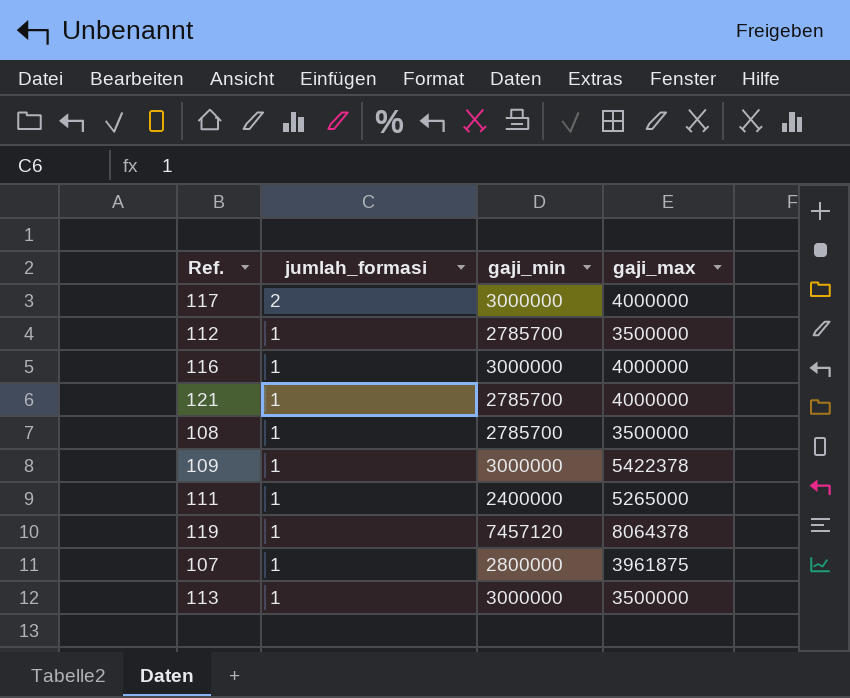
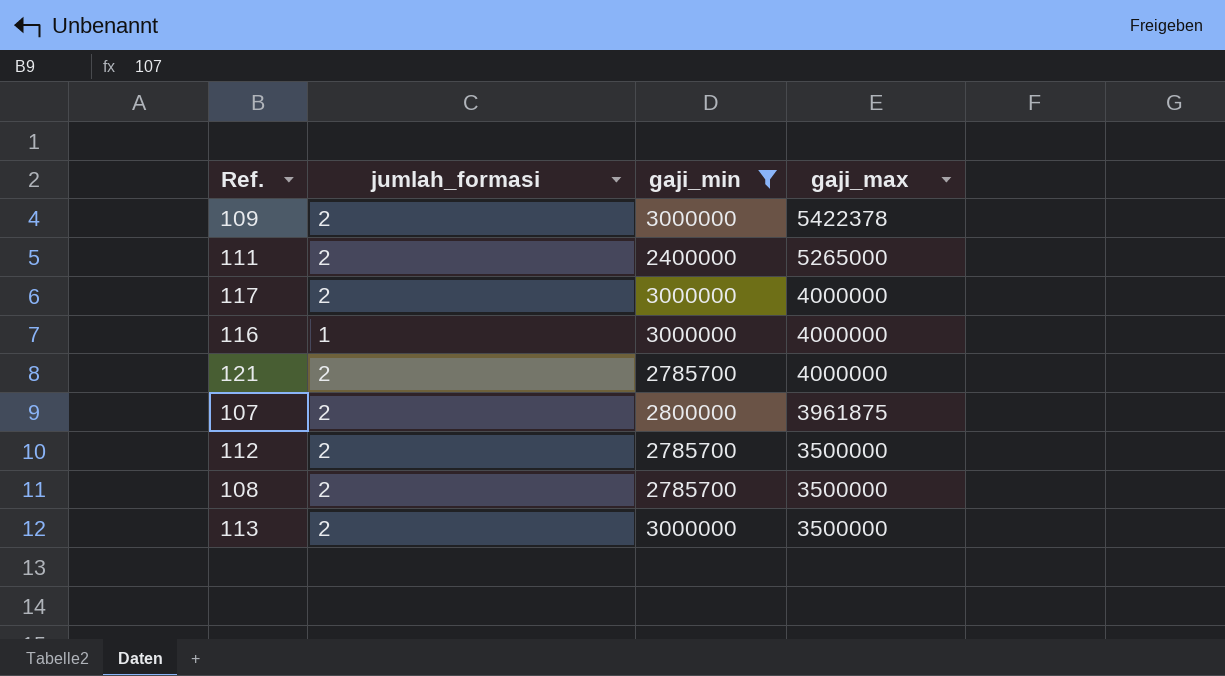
filter: none -> gaji_min != 7457120
row order: jumlah_formasi descending -> gaji_max descending
109 | jumlah_formasi: 1 -> 2
111 | jumlah_formasi: 1 -> 2
121 | jumlah_formasi: 1 -> 2
107 | jumlah_formasi: 1 -> 2
112 | jumlah_formasi: 1 -> 2
108 | jumlah_formasi: 1 -> 2
113 | jumlah_formasi: 1 -> 2

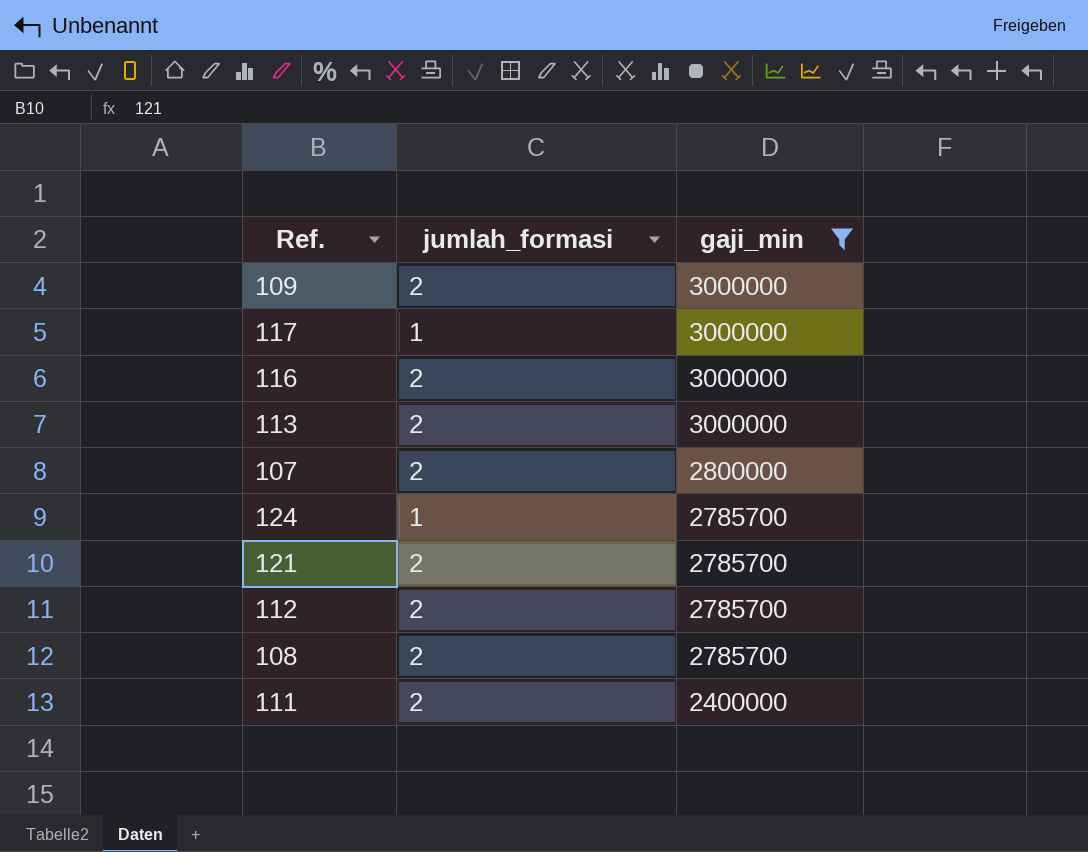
row order: gaji_max descending -> gaji_min descending
column gaji_max | position: 4 -> none
117 | jumlah_formasi: 2 -> 1
116 | jumlah_formasi: 1 -> 2
row 124: none -> 1 | 2785700

